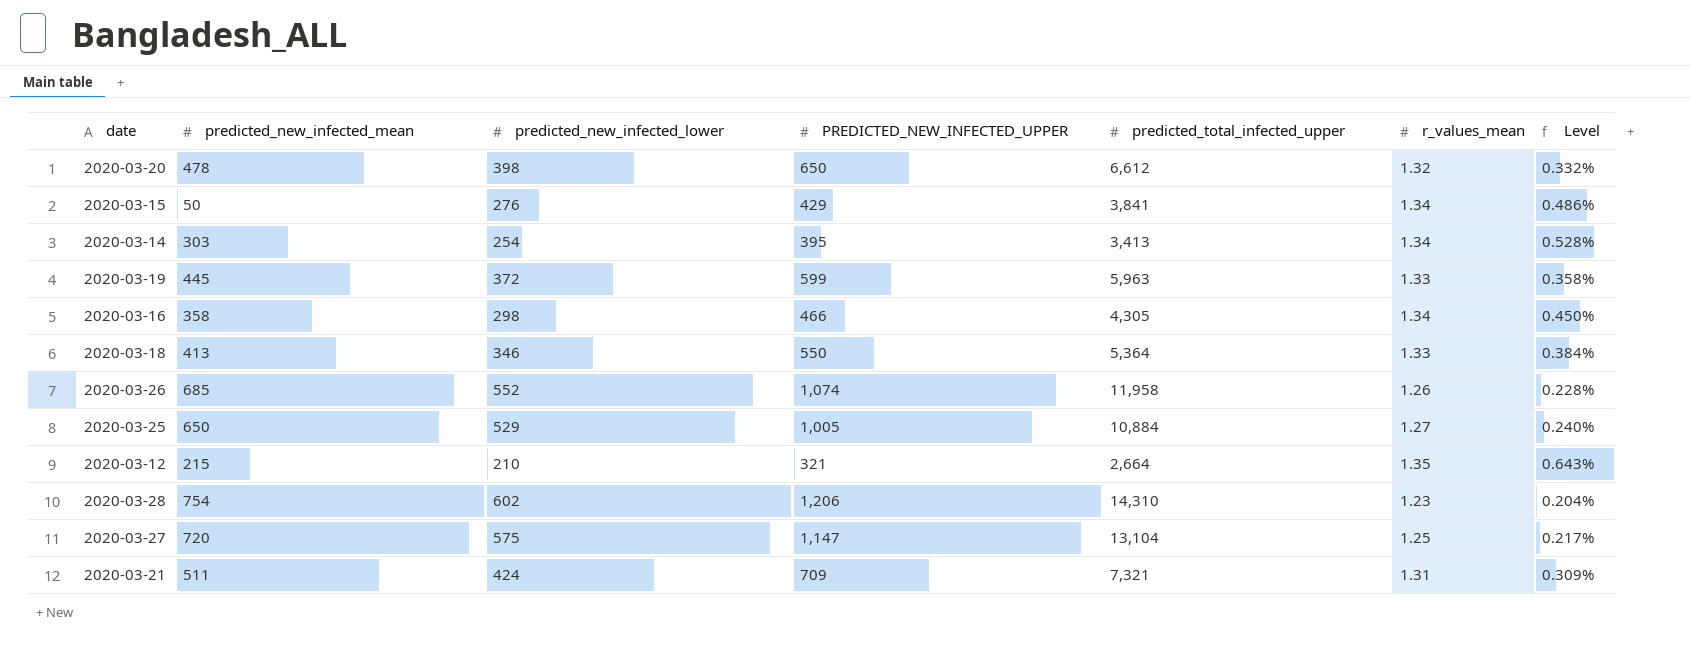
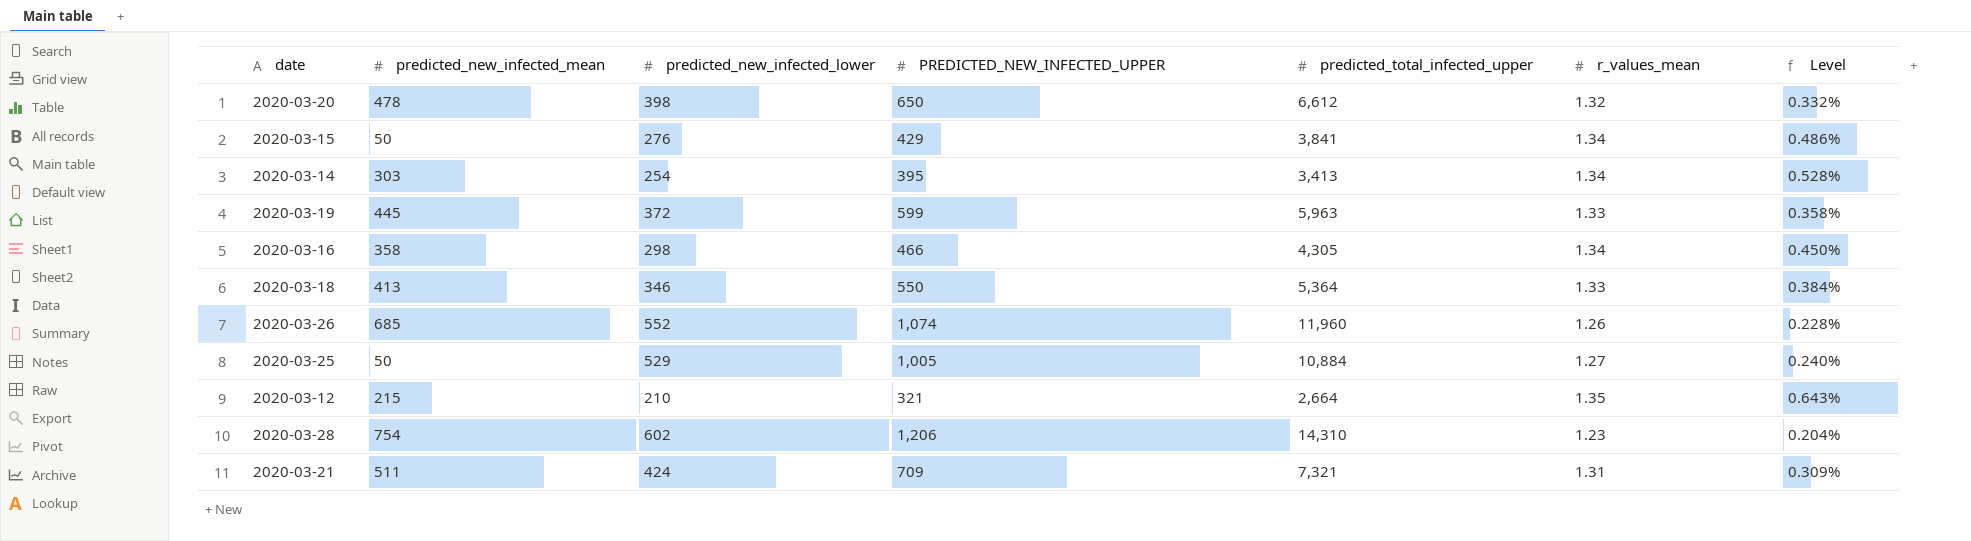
row 2020-03-27: 720 | 575 | 1,147 | 13,104 | 1.25 | 0.217% -> none
2020-03-26 | predicted_total_infected_upper: 11,958 -> 11,960
2020-03-25 | predicted_new_infected_mean: 650 -> 50

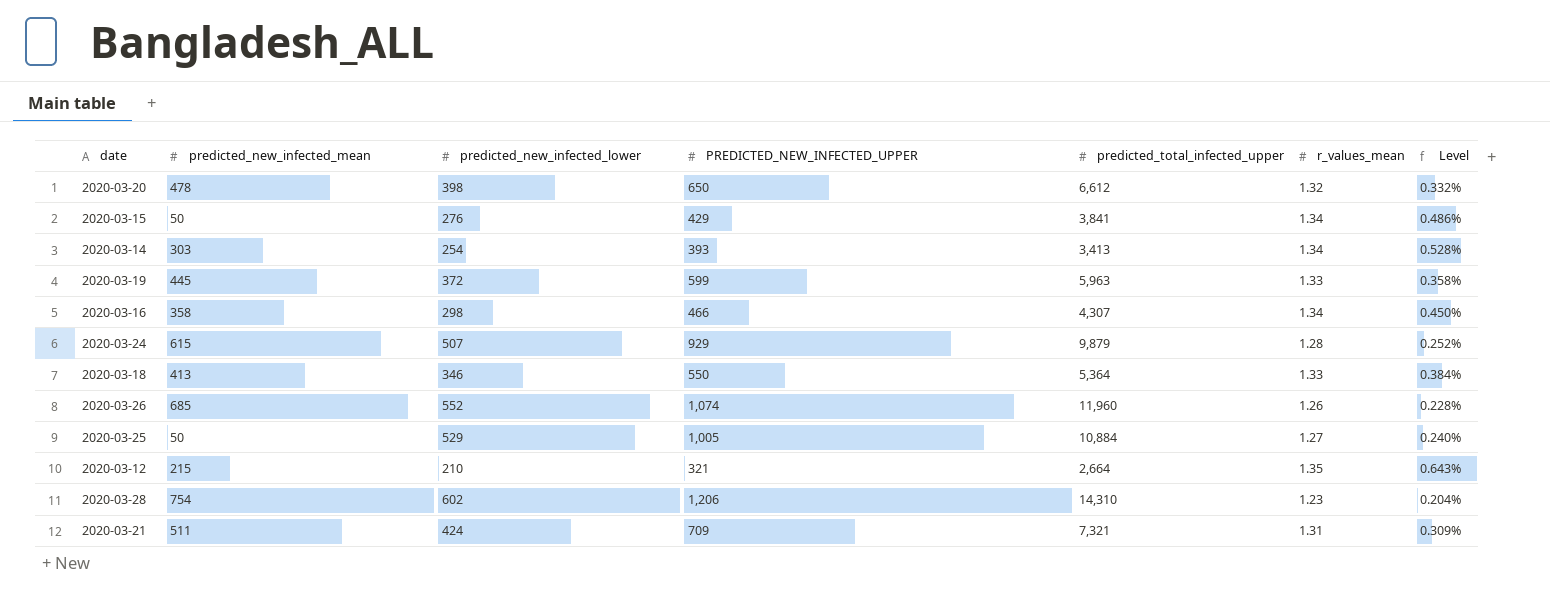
2020-03-14 | PREDICTED_NEW_INFECTED_UPPER: 395 -> 393
2020-03-16 | predicted_total_infected_upper: 4,305 -> 4,307
row 2020-03-24: none -> 615 | 507 | 929 | 9,879 | 1.28 | 0.252%

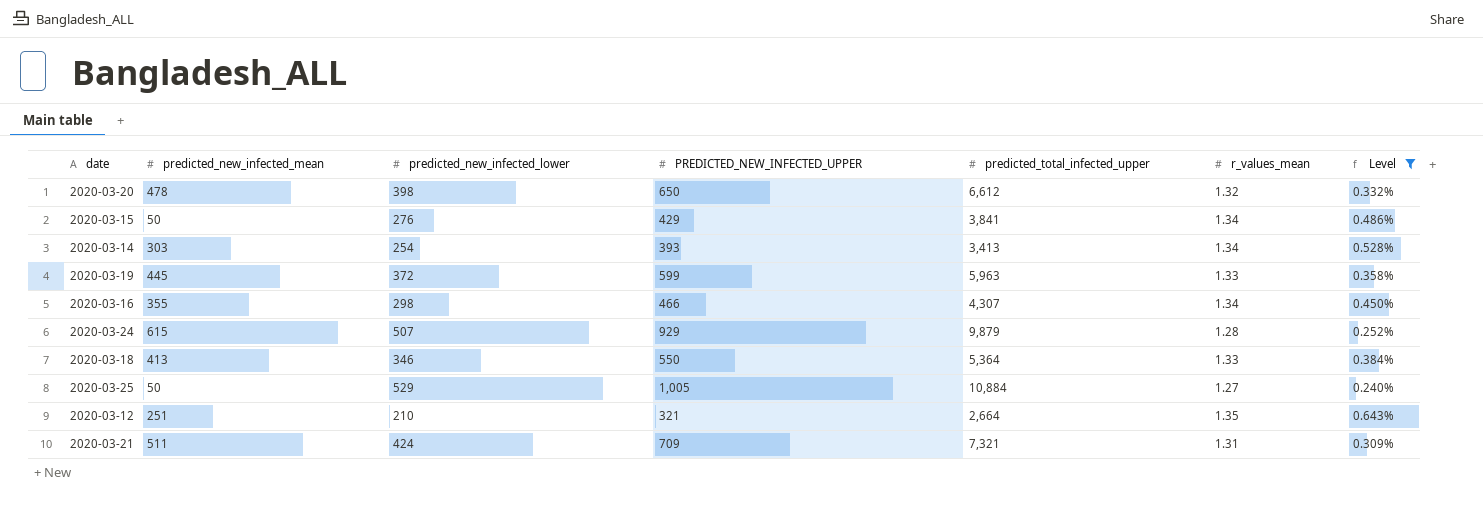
filter: none -> Level >= 0.240%
2020-03-16 | predicted_new_infected_mean: 358 -> 355
2020-03-12 | predicted_new_infected_mean: 215 -> 251

